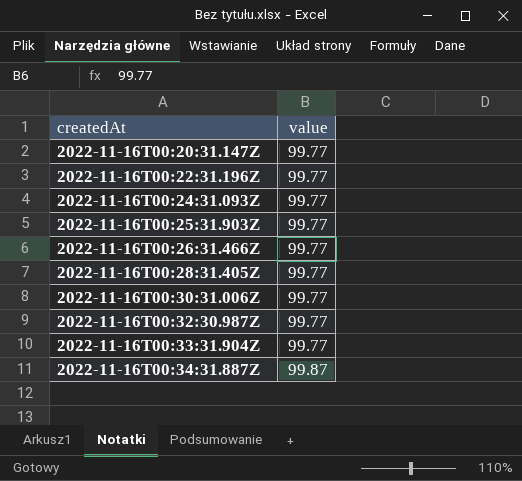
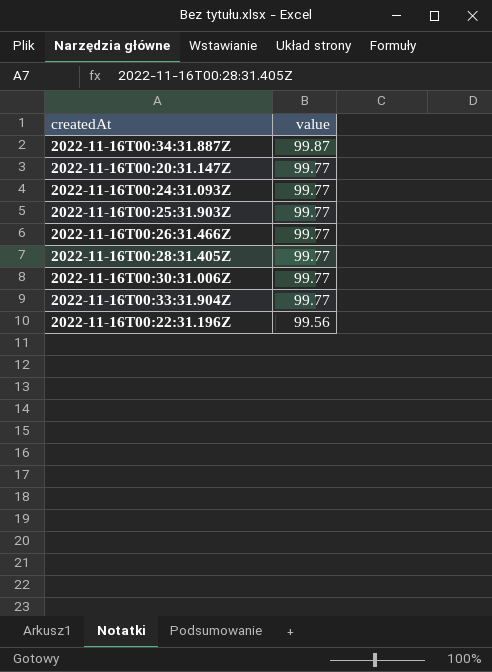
row order: createdAt ascending -> value descending
row 2022-11-16T00:32:30.987Z: 99.77 -> none
2022-11-16T00:22:31.196Z | value: 99.77 -> 99.56

